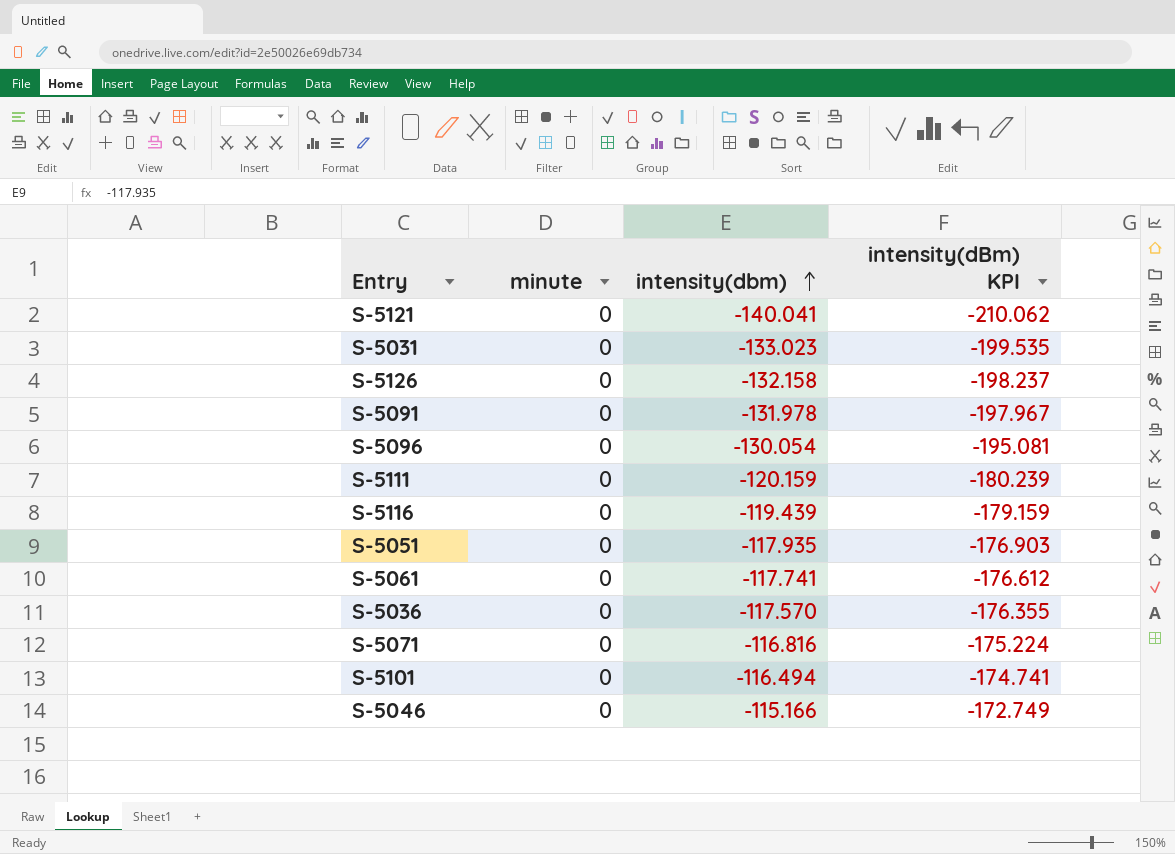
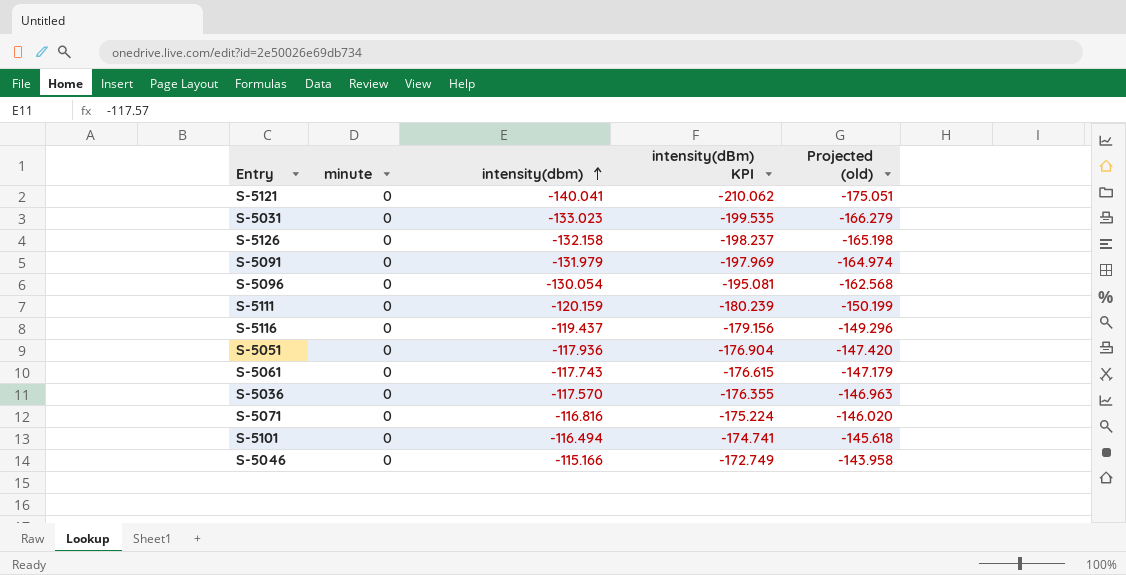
column Projected (old) | formula: none -> [intensity(dbm)] * 1.25
S-5091 | intensity(dbm): -131.978 -> -131.979
S-5091 | intensity(dBm) KPI: -197.967 -> -197.969
S-5116 | intensity(dbm): -119.439 -> -119.437
S-5116 | intensity(dBm) KPI: -179.159 -> -179.156
S-5051 | intensity(dbm): -117.935 -> -117.936
S-5051 | intensity(dBm) KPI: -176.903 -> -176.904
S-5061 | intensity(dbm): -117.741 -> -117.743
S-5061 | intensity(dBm) KPI: -176.612 -> -176.615

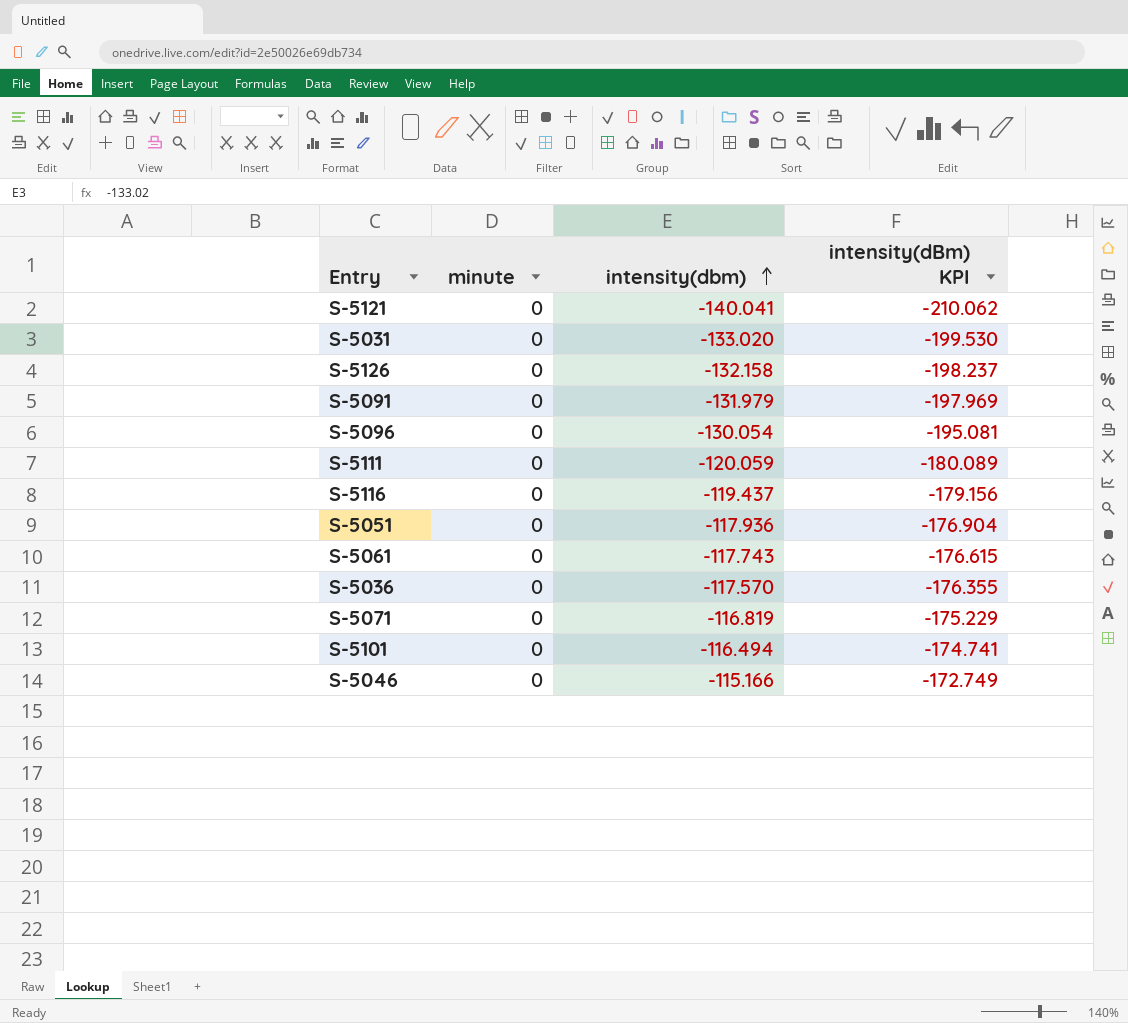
column Projected (old) | formula: [intensity(dbm)] * 1.25 -> none
S-5031 | intensity(dbm): -133.023 -> -133.020
S-5031 | intensity(dBm) KPI: -199.535 -> -199.530
S-5111 | intensity(dbm): -120.159 -> -120.059
S-5111 | intensity(dBm) KPI: -180.239 -> -180.089
S-5071 | intensity(dbm): -116.816 -> -116.819
S-5071 | intensity(dBm) KPI: -175.224 -> -175.229

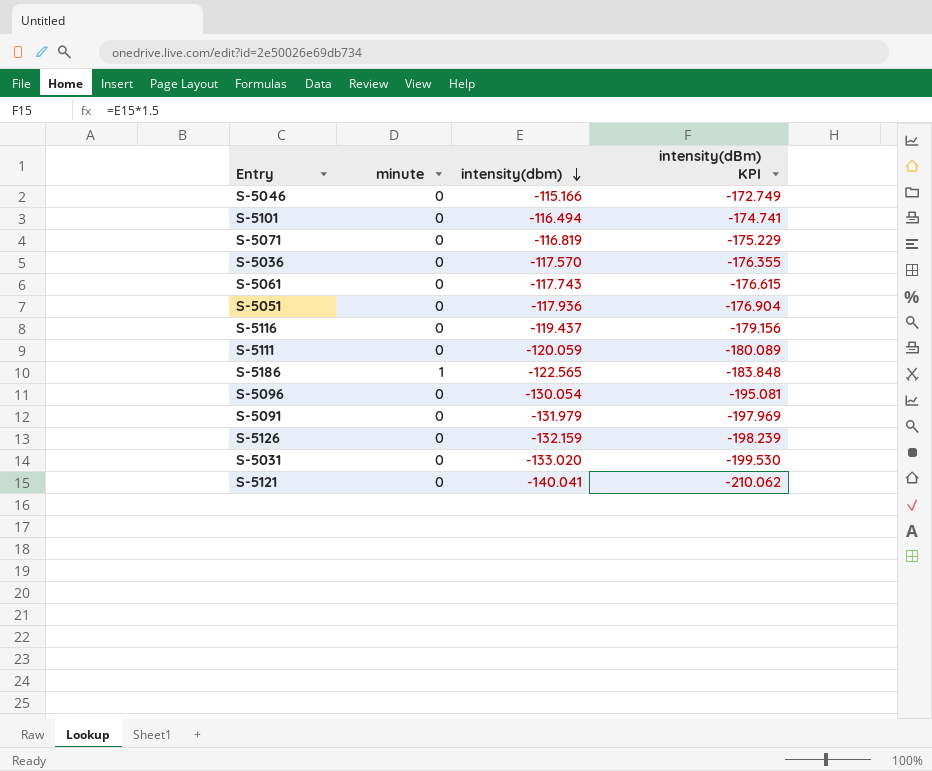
row order: intensity(dbm) ascending -> intensity(dbm) descending
row S-5186: none -> 1 | -122.565 | -183.848
S-5126 | intensity(dbm): -132.158 -> -132.159
S-5126 | intensity(dBm) KPI: -198.237 -> -198.239

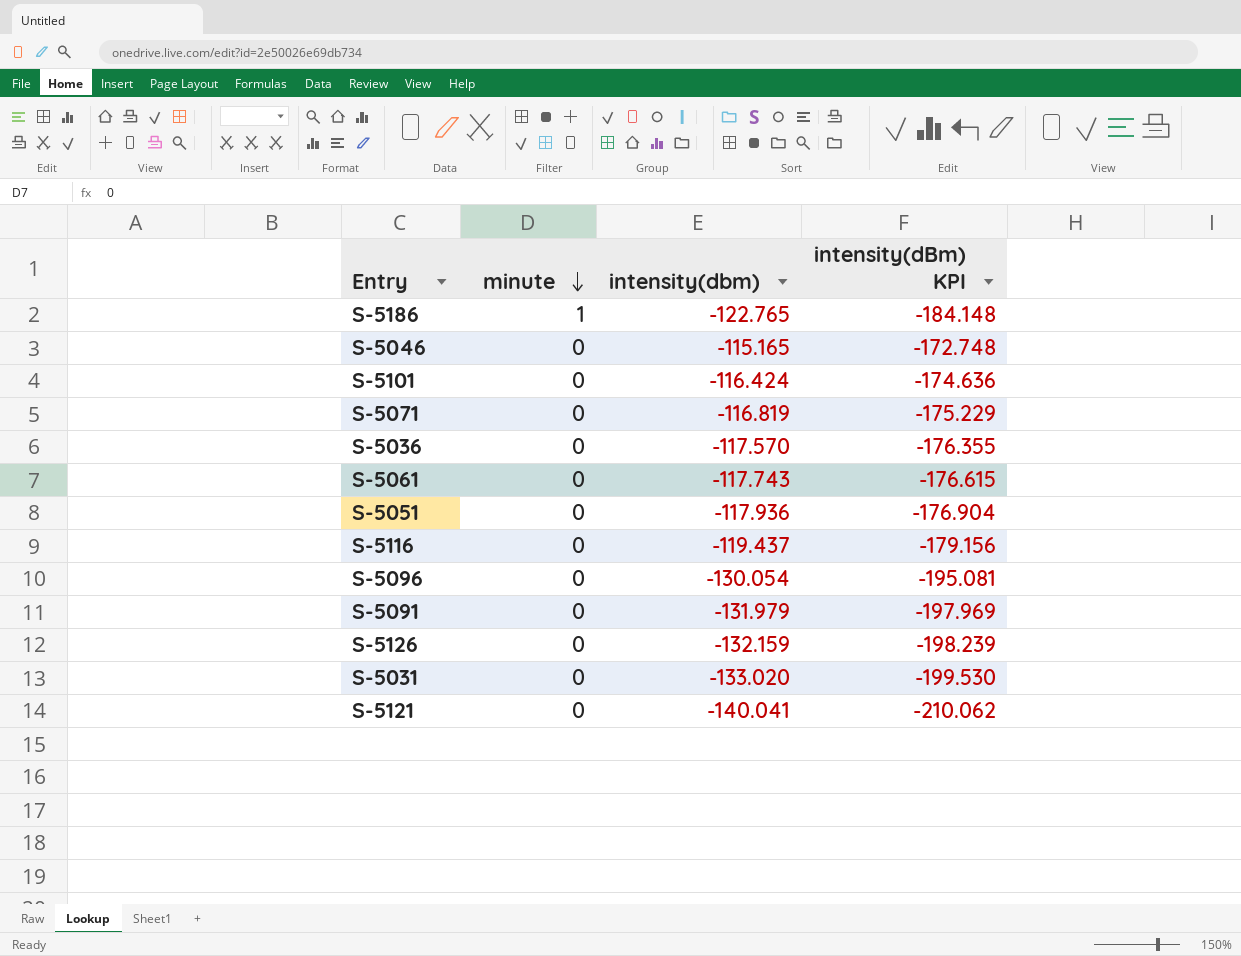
row order: intensity(dbm) descending -> minute descending
row S-5111: 0 | -120.059 | -180.089 -> none
S-5186 | intensity(dbm): -122.565 -> -122.765
S-5186 | intensity(dBm) KPI: -183.848 -> -184.148
S-5046 | intensity(dbm): -115.166 -> -115.165
S-5046 | intensity(dBm) KPI: -172.749 -> -172.748
S-5101 | intensity(dbm): -116.494 -> -116.424
S-5101 | intensity(dBm) KPI: -174.741 -> -174.636

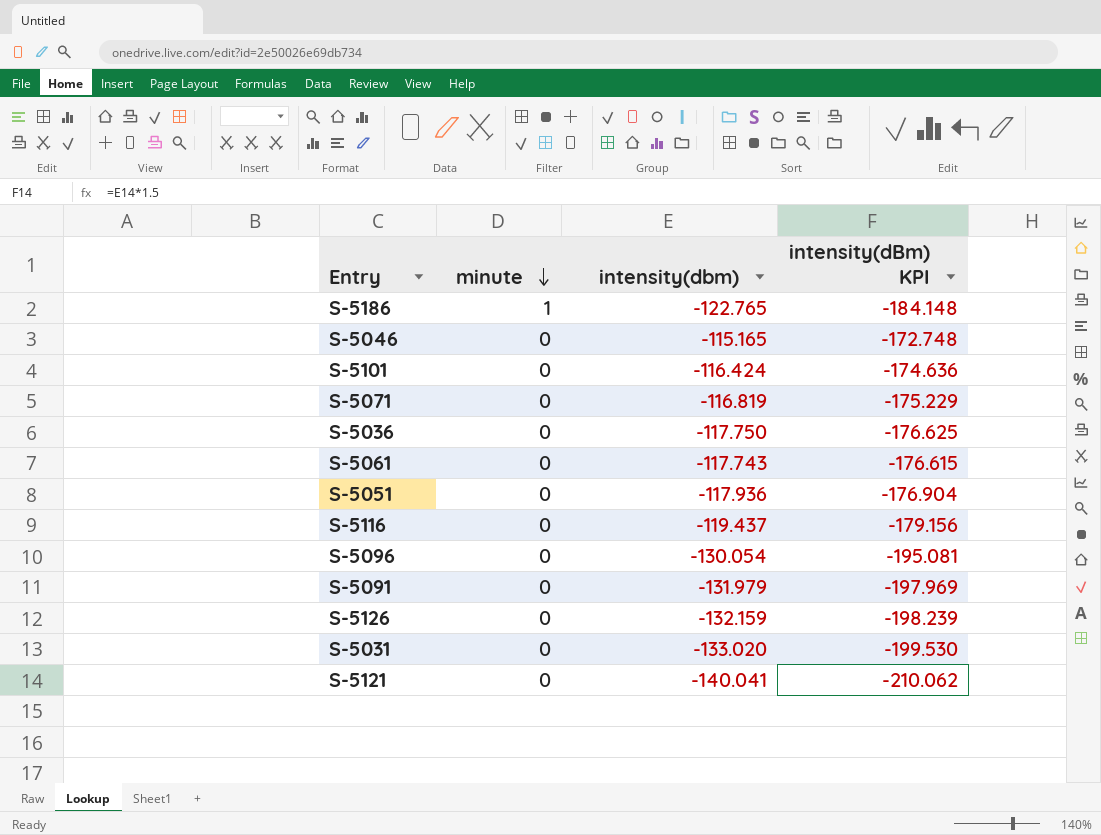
S-5036 | intensity(dbm): -117.570 -> -117.750
S-5036 | intensity(dBm) KPI: -176.355 -> -176.625

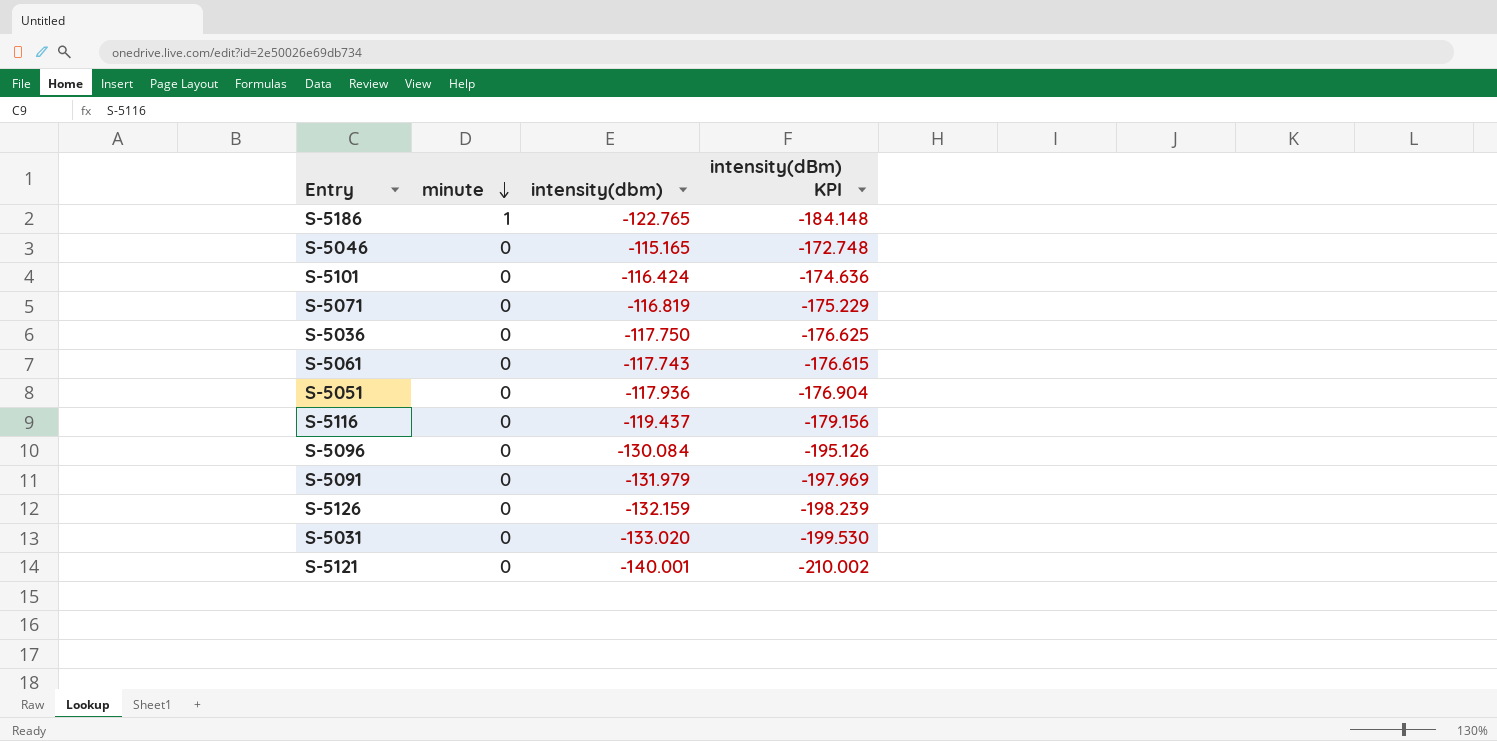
S-5096 | intensity(dbm): -130.054 -> -130.084
S-5096 | intensity(dBm) KPI: -195.081 -> -195.126
S-5121 | intensity(dbm): -140.041 -> -140.001
S-5121 | intensity(dBm) KPI: -210.062 -> -210.002

